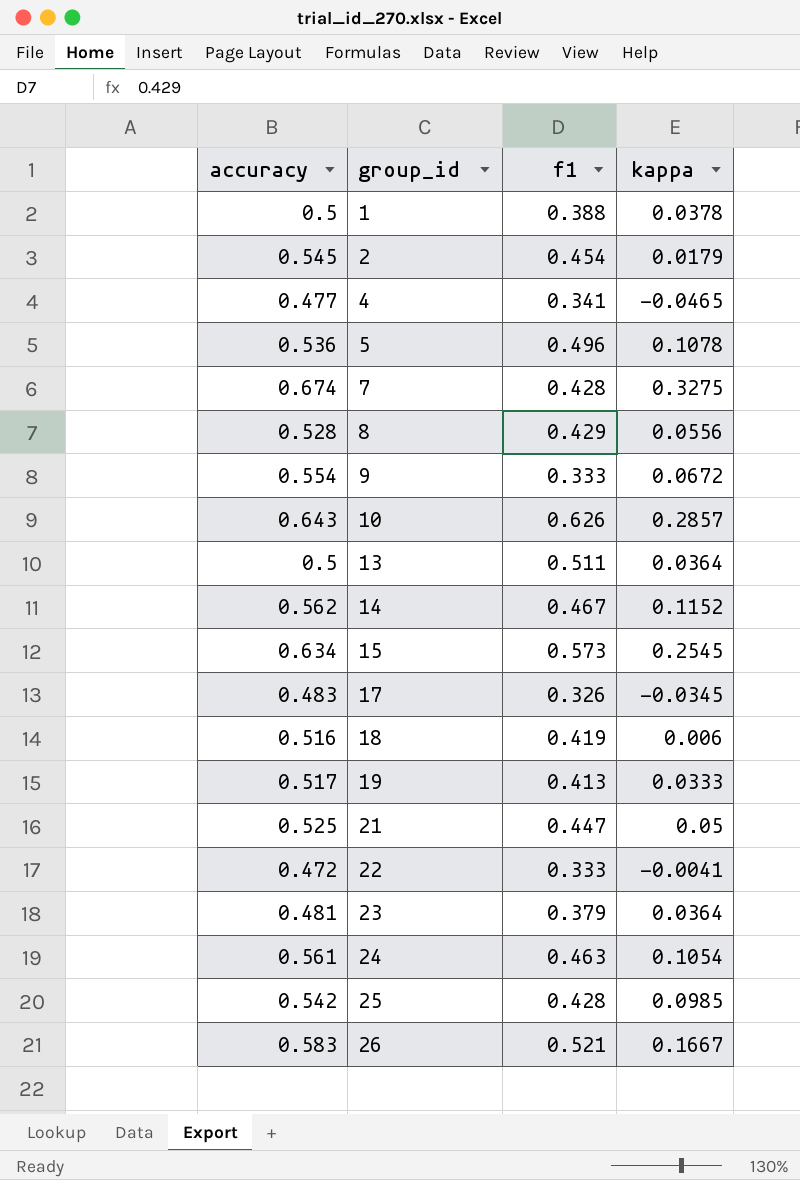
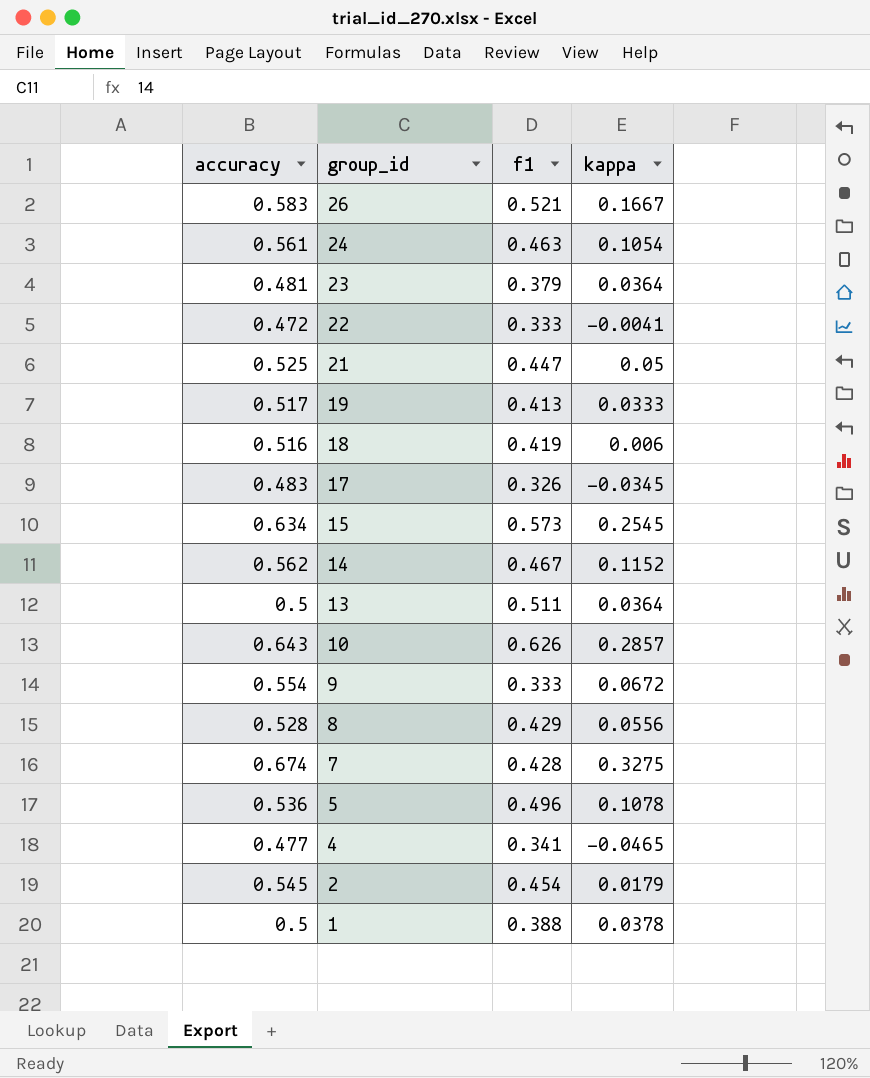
row order: group_id ascending -> group_id descending
row 25: 0.542 | 0.428 | 0.0985 -> none

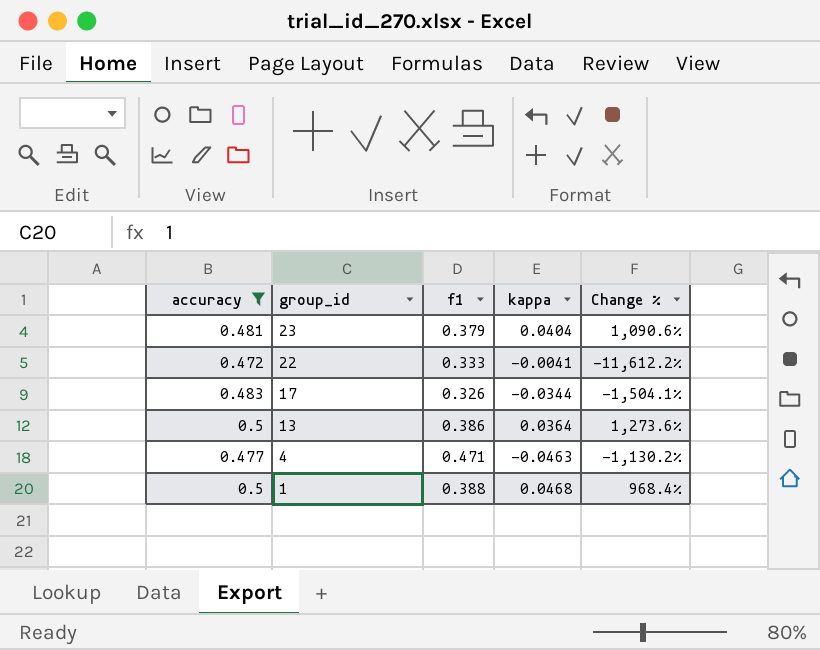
filter: none -> accuracy <= 0.5
column Change % | formula: none -> ([accuracy] - [kappa]) / [kappa]
23 | kappa: 0.0364 -> 0.0404
17 | kappa: -0.0345 -> -0.0344
13 | f1: 0.511 -> 0.386
4 | f1: 0.341 -> 0.471
4 | kappa: -0.0465 -> -0.0463
1 | kappa: 0.0378 -> 0.0468

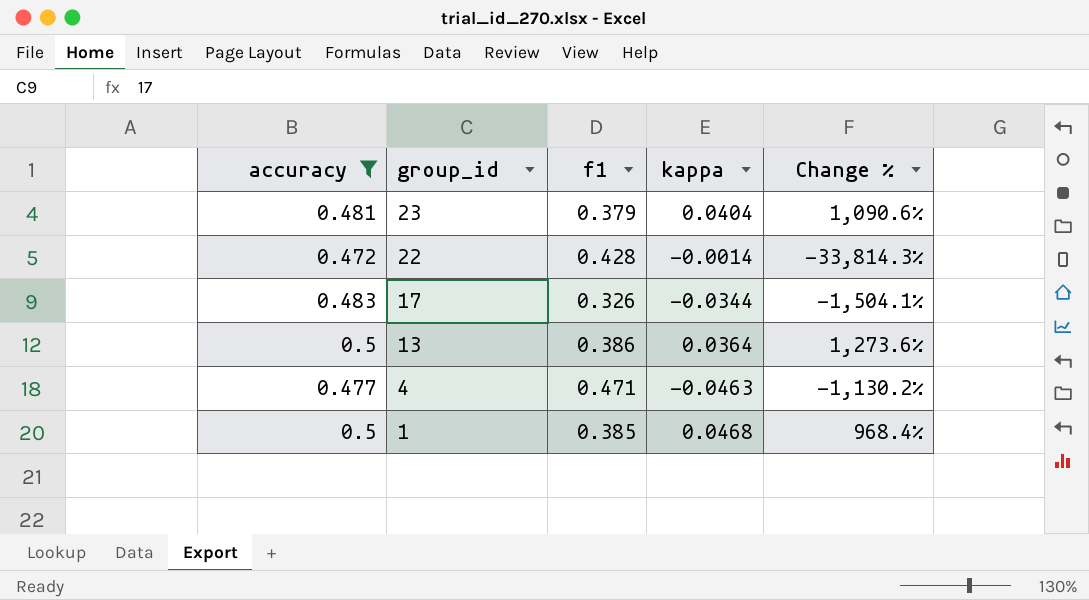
22 | f1: 0.333 -> 0.428
22 | kappa: -0.0041 -> -0.0014
22 | Change %: -11,612.2% -> -33,814.3%
1 | f1: 0.388 -> 0.385

